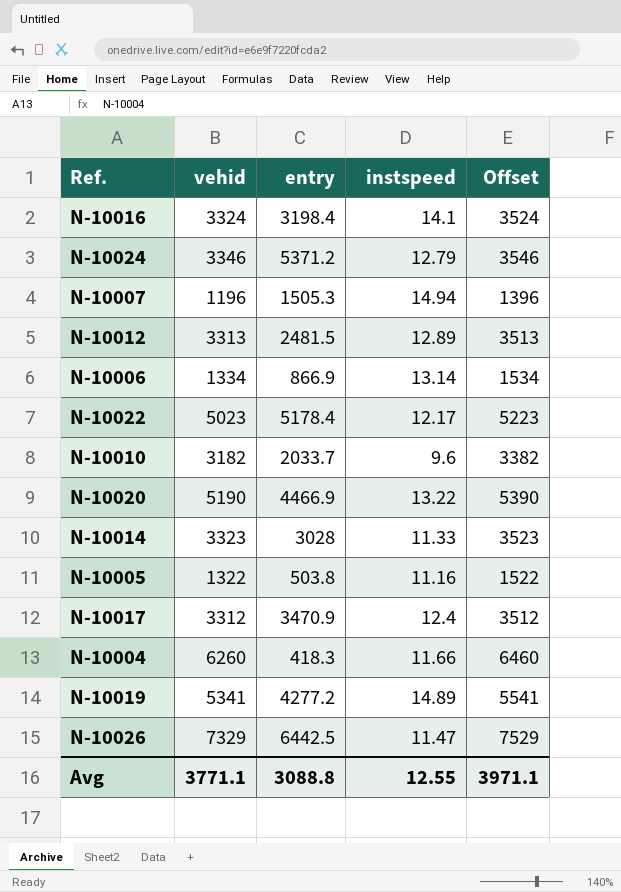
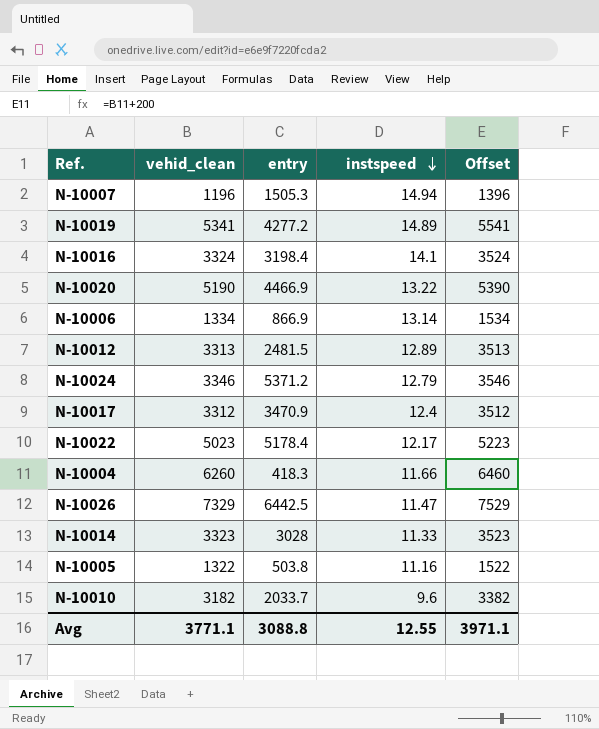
row order: none -> instspeed descending
column name: vehid -> vehid_clean

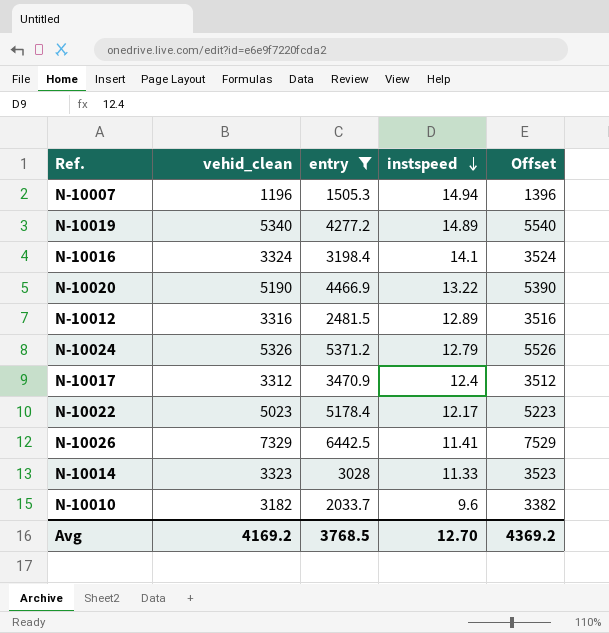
filter: none -> entry >= 1505.3
N-10019 | vehid_clean: 5341 -> 5340
N-10019 | Offset: 5541 -> 5540
N-10012 | vehid_clean: 3313 -> 3316
N-10012 | Offset: 3513 -> 3516
N-10024 | vehid_clean: 3346 -> 5326
N-10024 | Offset: 3546 -> 5526
N-10026 | instspeed: 11.47 -> 11.41
Avg | vehid_clean: 3771.1 -> 4169.2
Avg | entry: 3088.8 -> 3768.5
Avg | instspeed: 12.55 -> 12.70
Avg | Offset: 3971.1 -> 4369.2

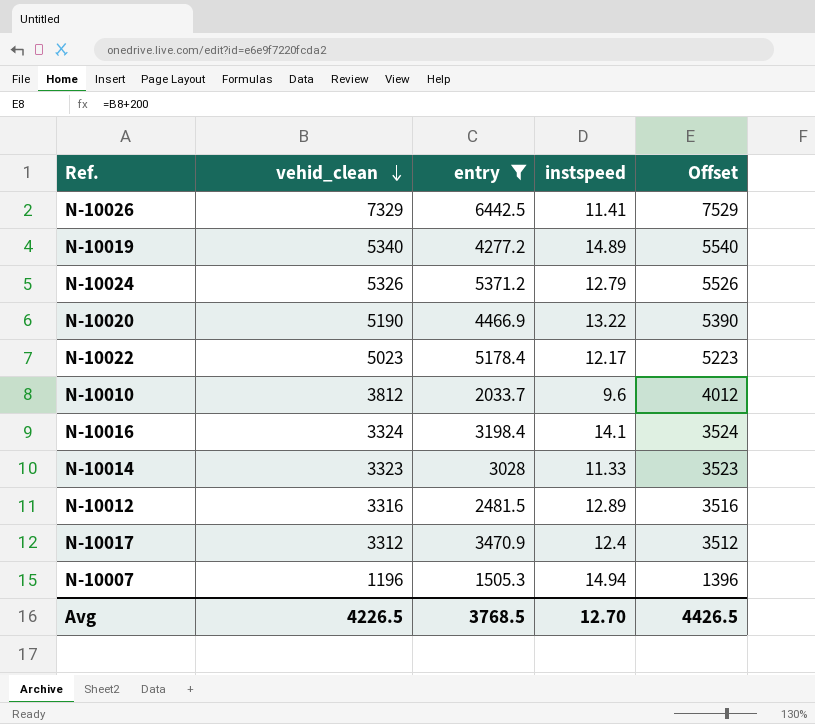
row order: instspeed descending -> vehid_clean descending
N-10010 | vehid_clean: 3182 -> 3812
N-10010 | Offset: 3382 -> 4012
Avg | vehid_clean: 4169.2 -> 4226.5
Avg | Offset: 4369.2 -> 4426.5

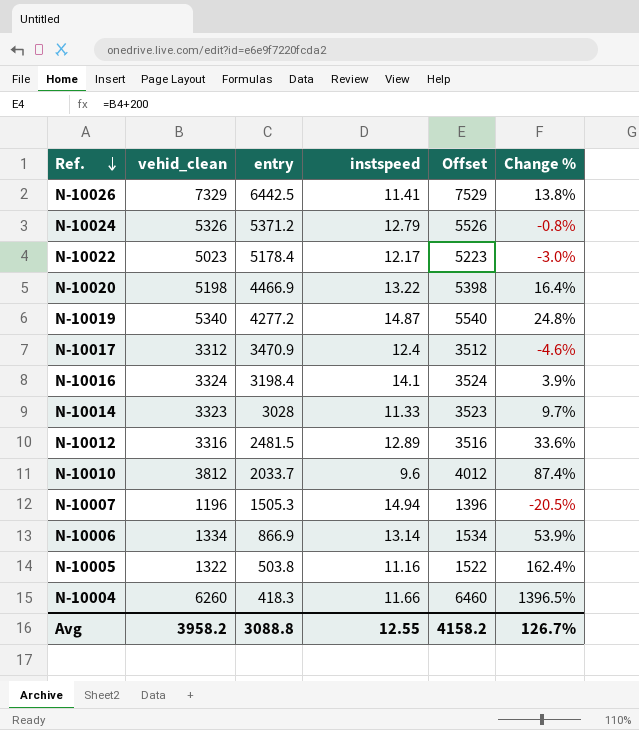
filter: entry >= 1505.3 -> none
row order: vehid_clean descending -> Ref. descending
column Change % | formula: none -> ([vehid_clean] - [entry]) / [entry]
N-10020 | vehid_clean: 5190 -> 5198
N-10020 | Offset: 5390 -> 5398
N-10019 | instspeed: 14.89 -> 14.87
Avg | vehid_clean: 4226.5 -> 3958.2
Avg | entry: 3768.5 -> 3088.8
Avg | instspeed: 12.70 -> 12.55
Avg | Offset: 4426.5 -> 4158.2

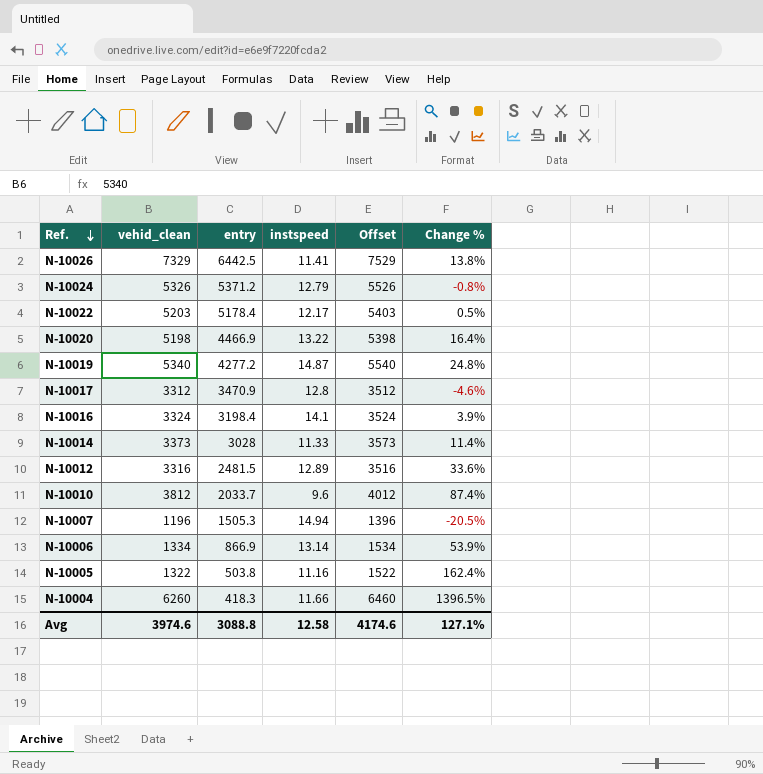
N-10022 | vehid_clean: 5023 -> 5203
N-10022 | Offset: 5223 -> 5403
N-10022 | Change %: -3.0% -> 0.5%
N-10017 | instspeed: 12.4 -> 12.8
N-10014 | vehid_clean: 3323 -> 3373
N-10014 | Offset: 3523 -> 3573
N-10014 | Change %: 9.7% -> 11.4%
Avg | vehid_clean: 3958.2 -> 3974.6
Avg | instspeed: 12.55 -> 12.58
Avg | Offset: 4158.2 -> 4174.6
Avg | Change %: 126.7% -> 127.1%

